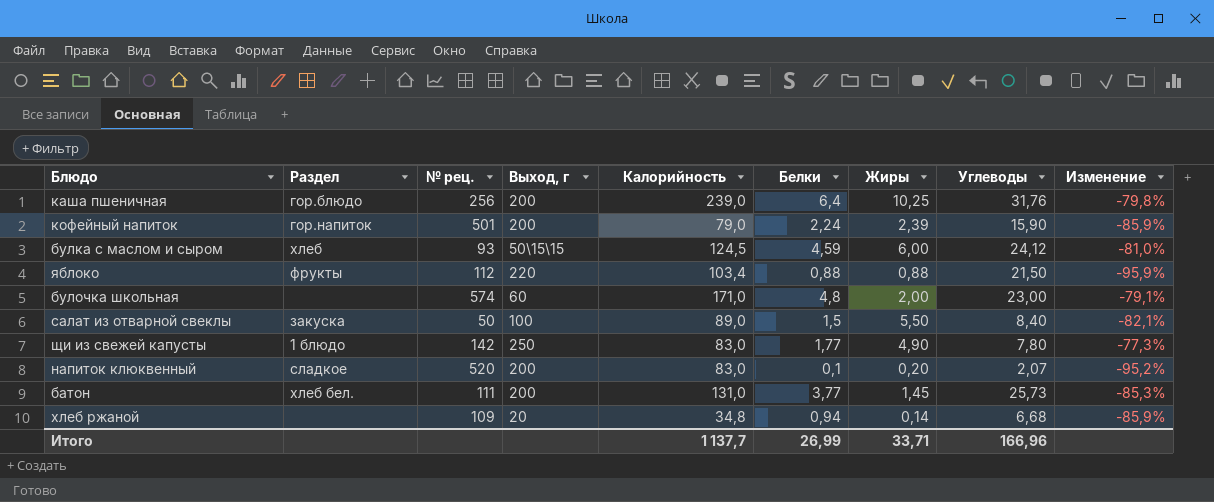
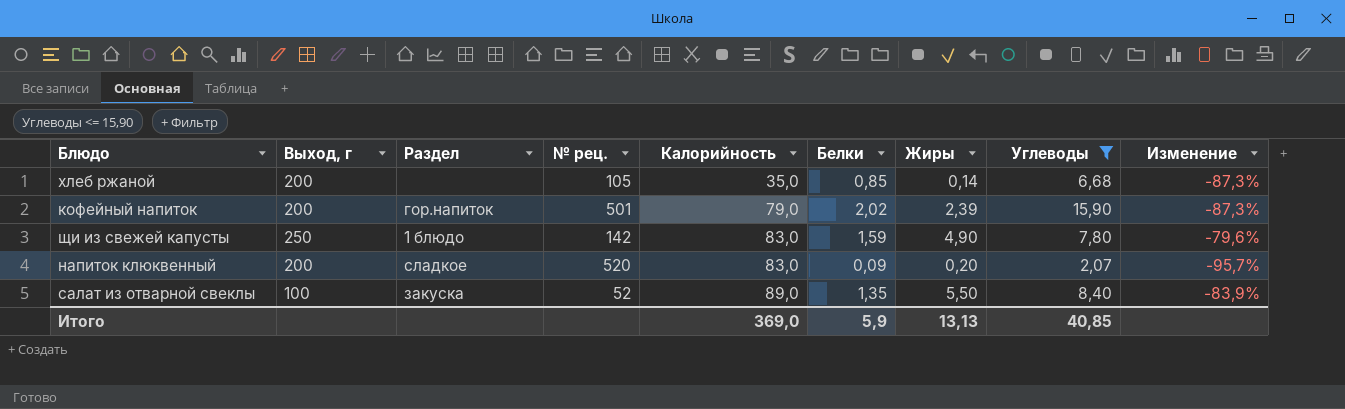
filter: none -> Углеводы <= 15,90
row order: none -> Калорийность ascending
column Выход, г | position: 4 -> 2
хлеб ржаной | Выход, г: 20 -> 200
хлеб ржаной | № рец.: 109 -> 105
хлеб ржаной | Калорийность: 34,8 -> 35,0
хлеб ржаной | Белки: 0,94 -> 0,85
хлеб ржаной | Изменение: -85,9% -> -87,3%
кофейный напиток | Белки: 2,24 -> 2,02
кофейный напиток | Изменение: -85,9% -> -87,3%
щи из свежей капусты | Белки: 1,77 -> 1,59
щи из свежей капусты | Изменение: -77,3% -> -79,6%
напиток клюквенный | Белки: 0,1 -> 0,09
напиток клюквенный | Изменение: -95,2% -> -95,7%
салат из отварной свеклы | № рец.: 50 -> 52
салат из отварной свеклы | Белки: 1,5 -> 1,35
салат из отварной свеклы | Изменение: -82,1% -> -83,9%
Итого | Калорийность: 1 137,7 -> 369,0
Итого | Белки: 26,99 -> 5,9
Итого | Жиры: 33,71 -> 13,13
Итого | Углеводы: 166,96 -> 40,85

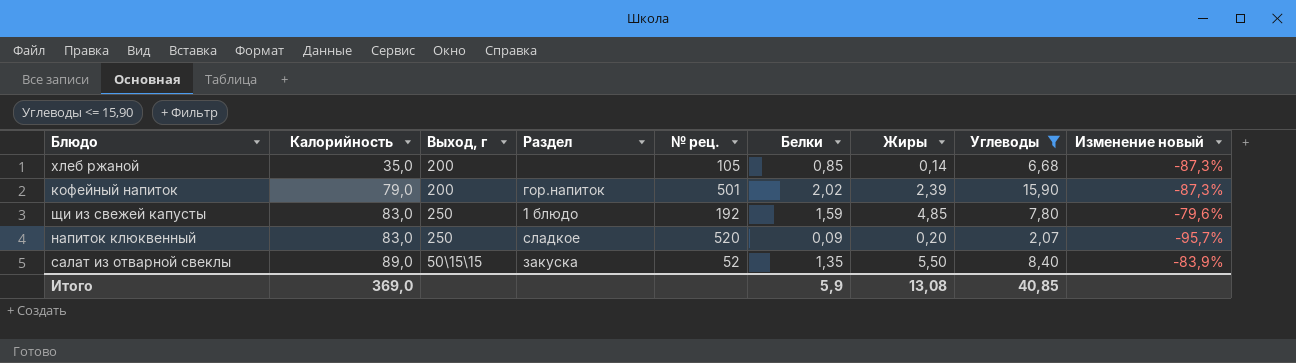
column Калорийность | position: 5 -> 2
column name: Изменение -> Изменение новый
щи из свежей капусты | № рец.: 142 -> 192
щи из свежей капусты | Жиры: 4,90 -> 4,85
напиток клюквенный | Выход, г: 200 -> 250
салат из отварной свеклы | Выход, г: 100 -> 50\15\15
Итого | Жиры: 13,13 -> 13,08

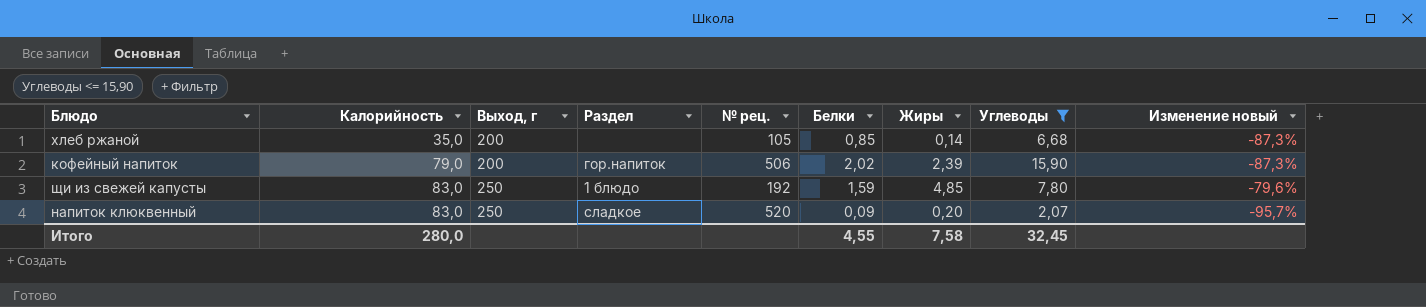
row салат из отварной свеклы: 89,0 | 50\15\15 | закуска | 52 | 1,35 | 5,50 | 8,40 | -83,9% -> none
кофейный напиток | № рец.: 501 -> 506
Итого | Калорийность: 369,0 -> 280,0
Итого | Белки: 5,9 -> 4,55
Итого | Жиры: 13,08 -> 7,58
Итого | Углеводы: 40,85 -> 32,45

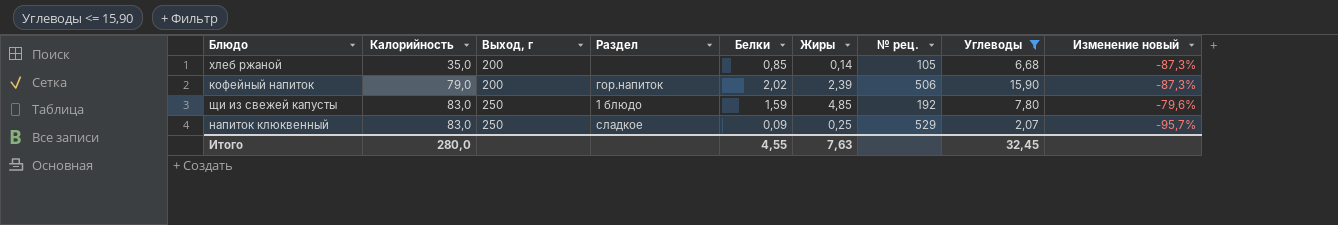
column № рец. | position: 5 -> 7
напиток клюквенный | Жиры: 0,20 -> 0,25
напиток клюквенный | № рец.: 520 -> 529
Итого | Жиры: 7,58 -> 7,63

